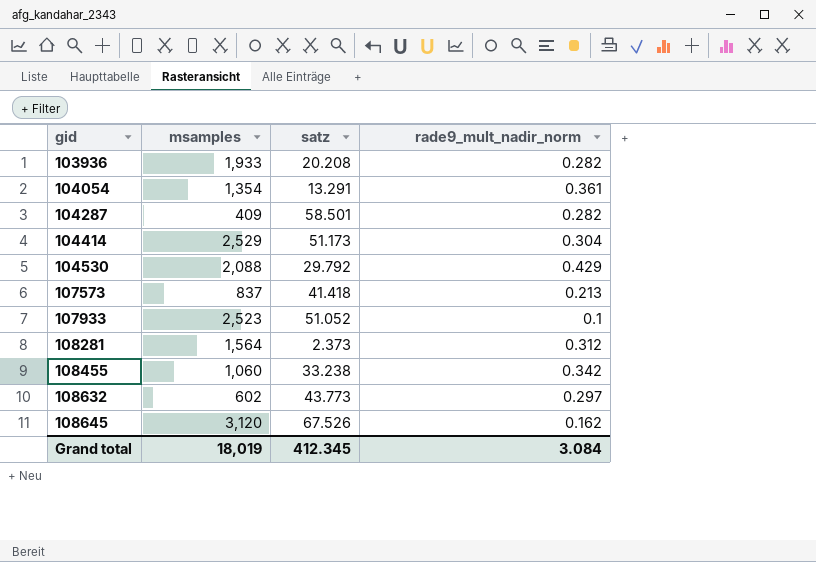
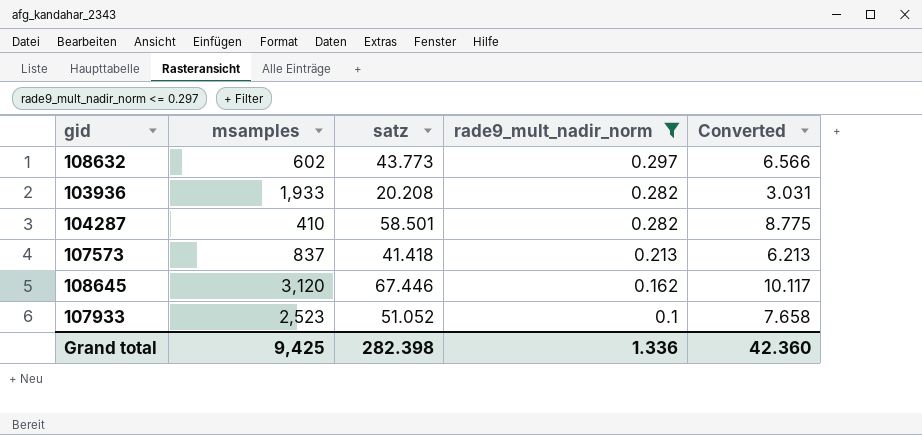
filter: none -> rade9_mult_nadir_norm <= 0.297
row order: gid ascending -> rade9_mult_nadir_norm descending
column Converted | formula: none -> [satz] * 0.15
104287 | msamples: 409 -> 410
108645 | satz: 67.526 -> 67.446
Grand total | msamples: 18,019 -> 9,425
Grand total | satz: 412.345 -> 282.398
Grand total | rade9_mult_nadir_norm: 3.084 -> 1.336

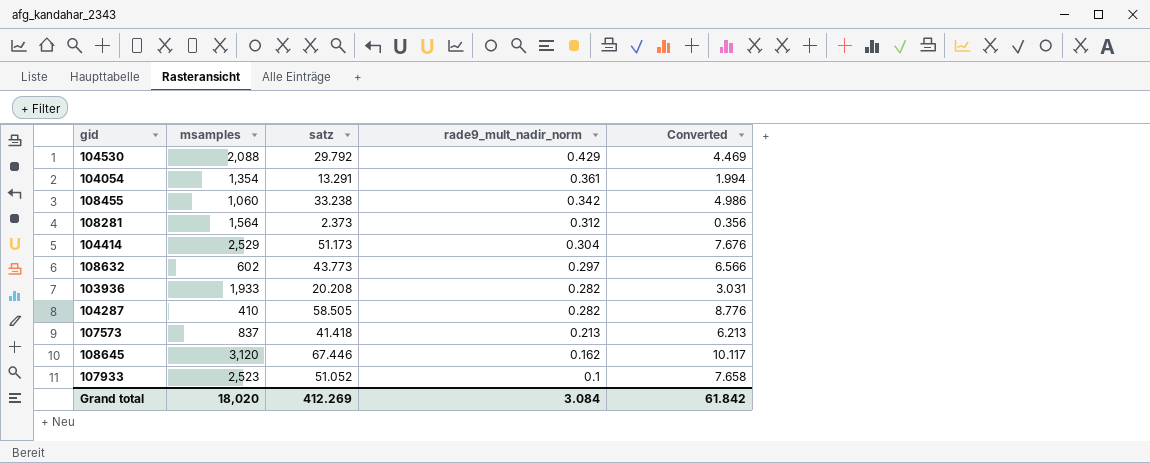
filter: rade9_mult_nadir_norm <= 0.297 -> none
104287 | satz: 58.501 -> 58.505
104287 | Converted: 8.775 -> 8.776
Grand total | msamples: 9,425 -> 18,020
Grand total | satz: 282.398 -> 412.269
Grand total | rade9_mult_nadir_norm: 1.336 -> 3.084
Grand total | Converted: 42.360 -> 61.842

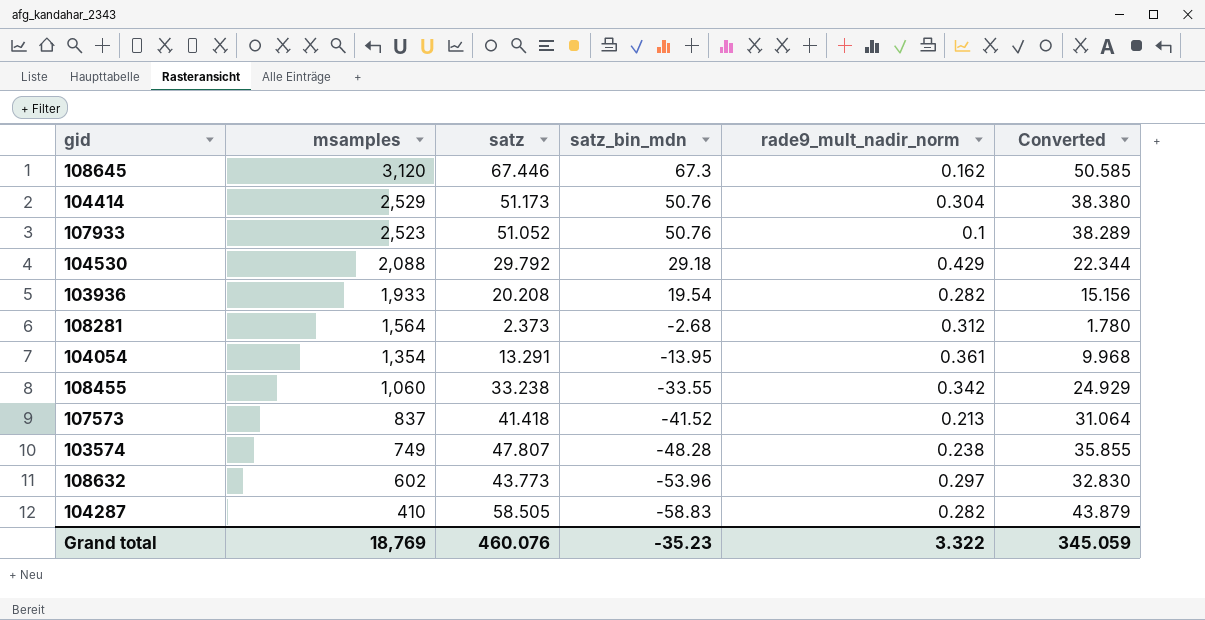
row order: rade9_mult_nadir_norm descending -> msamples descending
column satz_bin_mdn | position: none -> 4
column Converted | formula: [satz] * 0.15 -> [satz] * 0.75
row 103574: none -> 749 | 47.807 | -48.28 | 0.238 | 35.855
Grand total | msamples: 18,020 -> 18,769
Grand total | satz: 412.269 -> 460.076
Grand total | rade9_mult_nadir_norm: 3.084 -> 3.322
Grand total | Converted: 61.842 -> 345.059

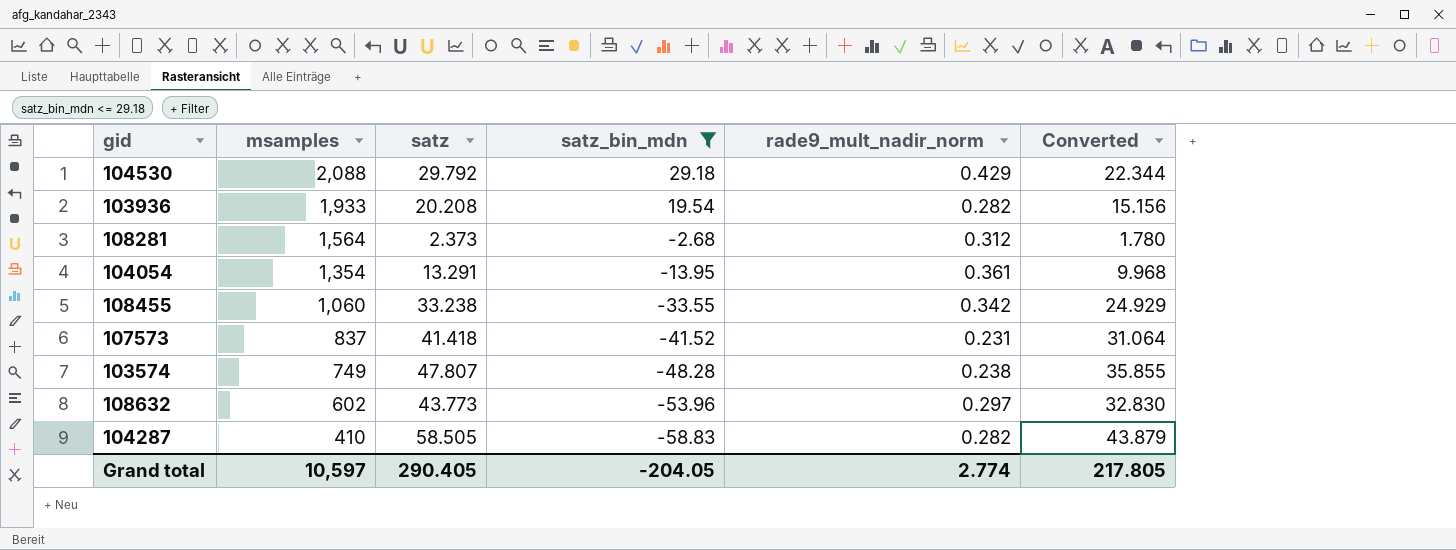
filter: none -> satz_bin_mdn <= 29.18
107573 | rade9_mult_nadir_norm: 0.213 -> 0.231
Grand total | msamples: 18,769 -> 10,597
Grand total | satz: 460.076 -> 290.405
Grand total | satz_bin_mdn: -35.23 -> -204.05
Grand total | rade9_mult_nadir_norm: 3.322 -> 2.774
Grand total | Converted: 345.059 -> 217.805

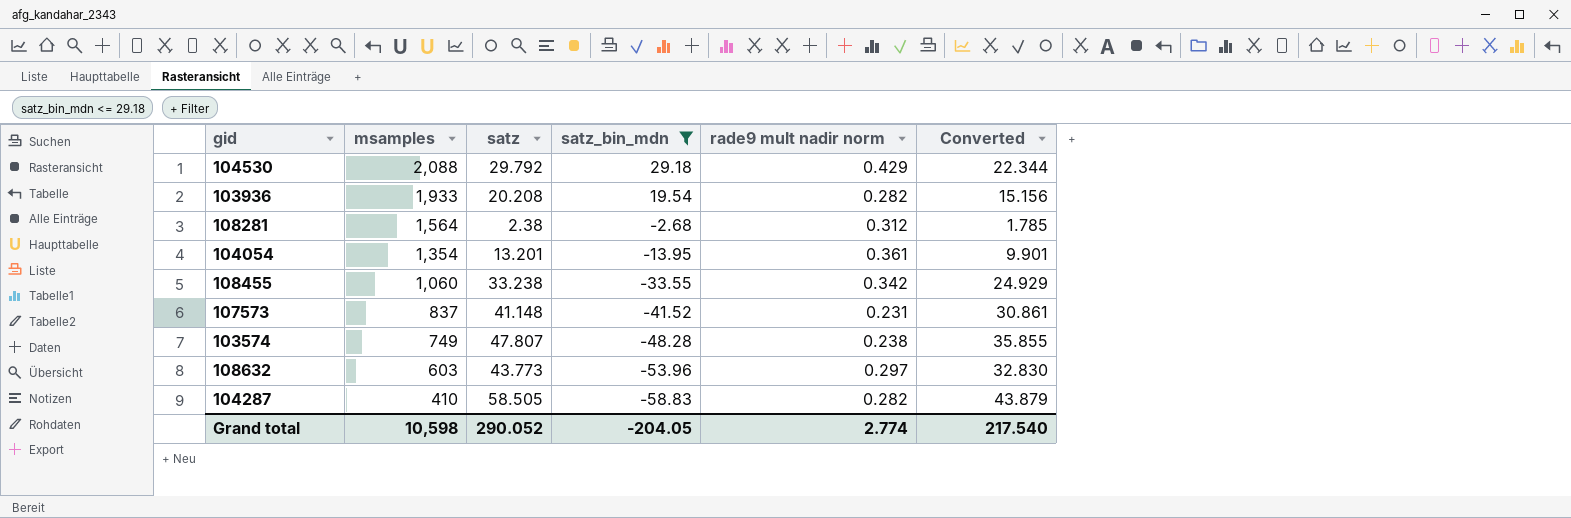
column name: rade9_mult_nadir_norm -> rade9 mult nadir norm
108281 | satz: 2.373 -> 2.38
108281 | Converted: 1.780 -> 1.785
104054 | satz: 13.291 -> 13.201
104054 | Converted: 9.968 -> 9.901
107573 | satz: 41.418 -> 41.148
107573 | Converted: 31.064 -> 30.861
108632 | msamples: 602 -> 603
Grand total | msamples: 10,597 -> 10,598
Grand total | satz: 290.405 -> 290.052
Grand total | Converted: 217.805 -> 217.540

